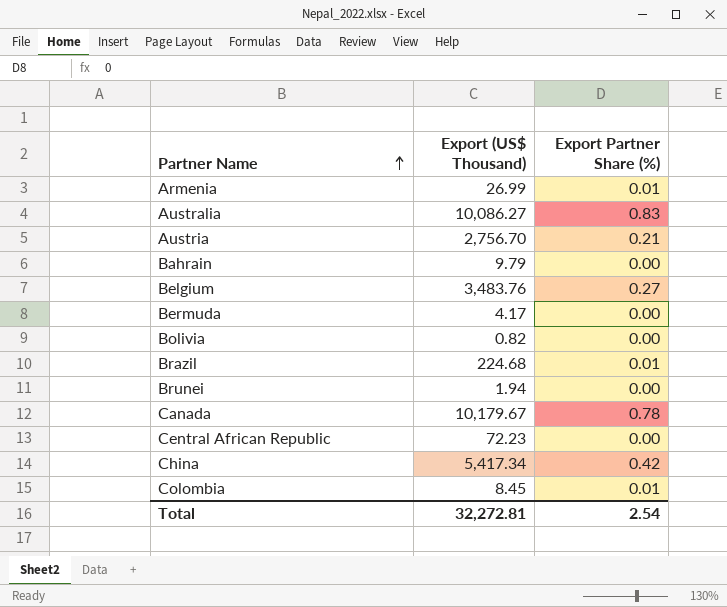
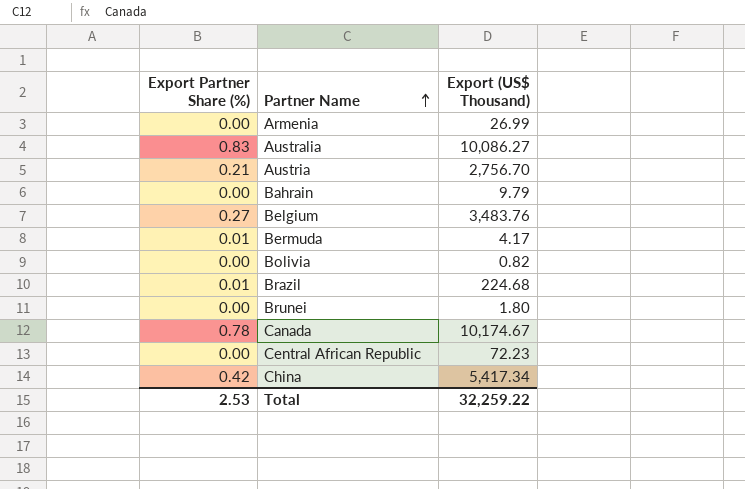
column Export Partner Share (%) | position: 3 -> 1
row Colombia: 8.45 | 0.01 -> none
Armenia | Export Partner Share (%): 0.01 -> 0.00
Bermuda | Export Partner Share (%): 0.00 -> 0.01
Brunei | Export (US$ Thousand): 1.94 -> 1.80
Canada | Export (US$ Thousand): 10,179.67 -> 10,174.67
Total | Export Partner Share (%): 2.54 -> 2.53
Total | Export (US$ Thousand): 32,272.81 -> 32,259.22

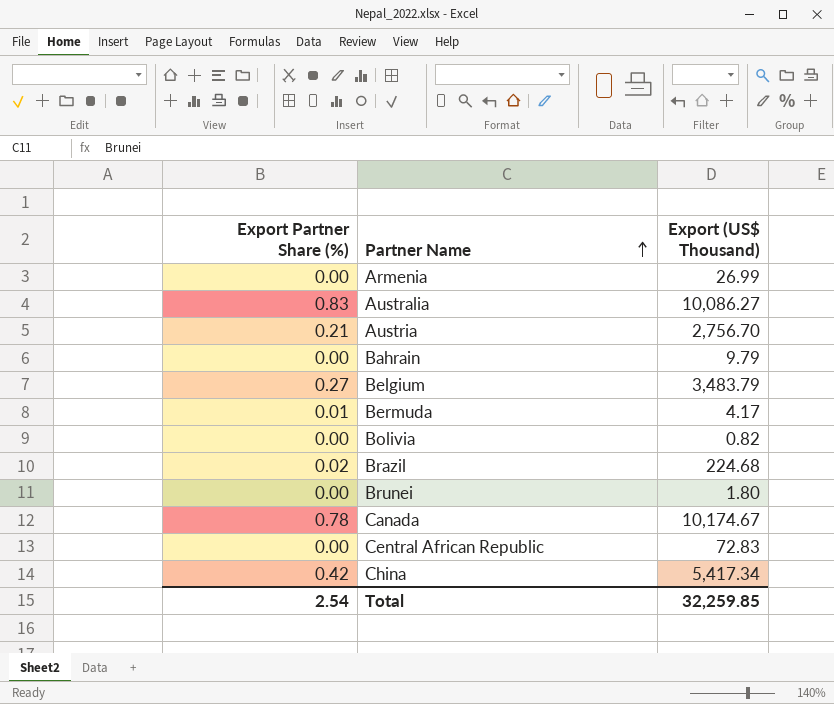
Belgium | Export (US$ Thousand): 3,483.76 -> 3,483.79
Brazil | Export Partner Share (%): 0.01 -> 0.02
Central African Republic | Export (US$ Thousand): 72.23 -> 72.83
Total | Export Partner Share (%): 2.53 -> 2.54
Total | Export (US$ Thousand): 32,259.22 -> 32,259.85

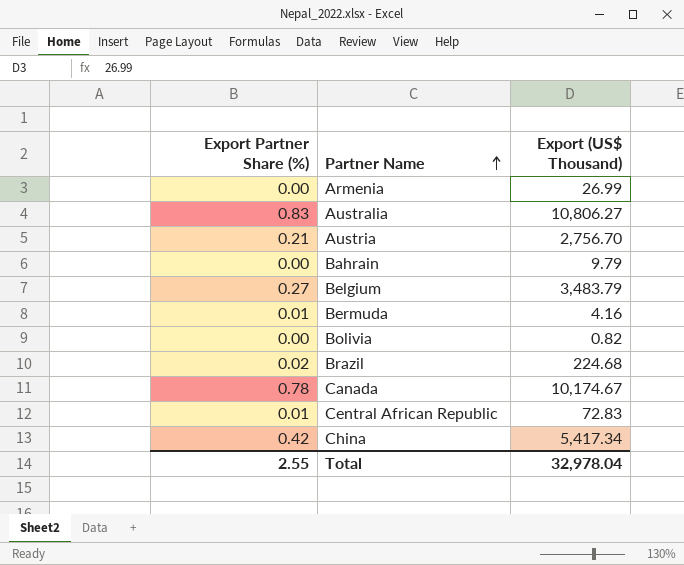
row Brunei: 0.00 | 1.80 -> none
Australia | Export (US$ Thousand): 10,086.27 -> 10,806.27
Bermuda | Export (US$ Thousand): 4.17 -> 4.16
Central African Republic | Export Partner Share (%): 0.00 -> 0.01
Total | Export Partner Share (%): 2.54 -> 2.55
Total | Export (US$ Thousand): 32,259.85 -> 32,978.04

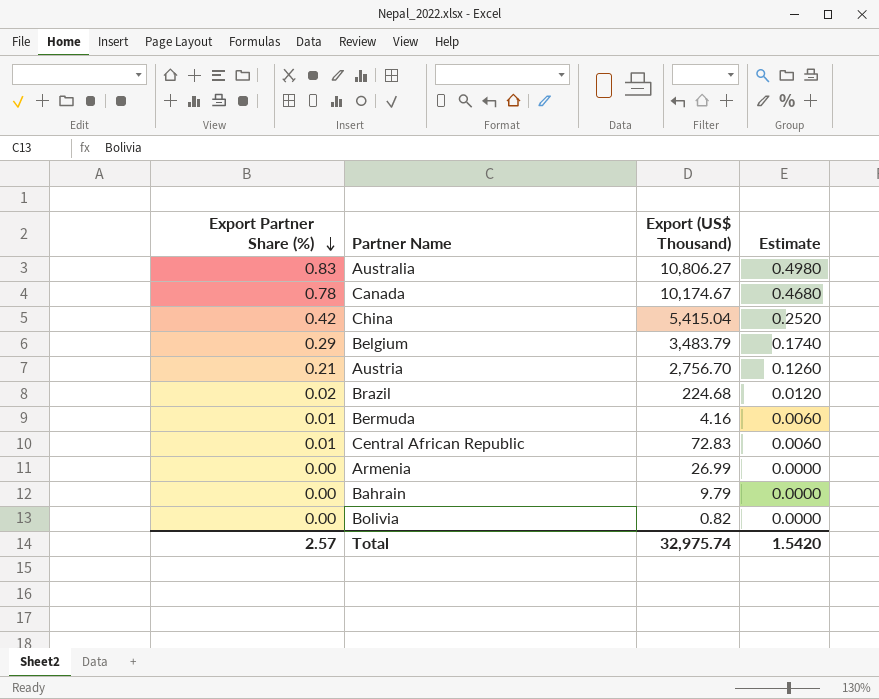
row order: Partner Name ascending -> Export Partner Share (%) descending
column Estimate | formula: none -> [Export Partner Share (%)] * 0.6
China | Export (US$ Thousand): 5,417.34 -> 5,415.04
Belgium | Export Partner Share (%): 0.27 -> 0.29
Total | Export Partner Share (%): 2.55 -> 2.57
Total | Export (US$ Thousand): 32,978.04 -> 32,975.74

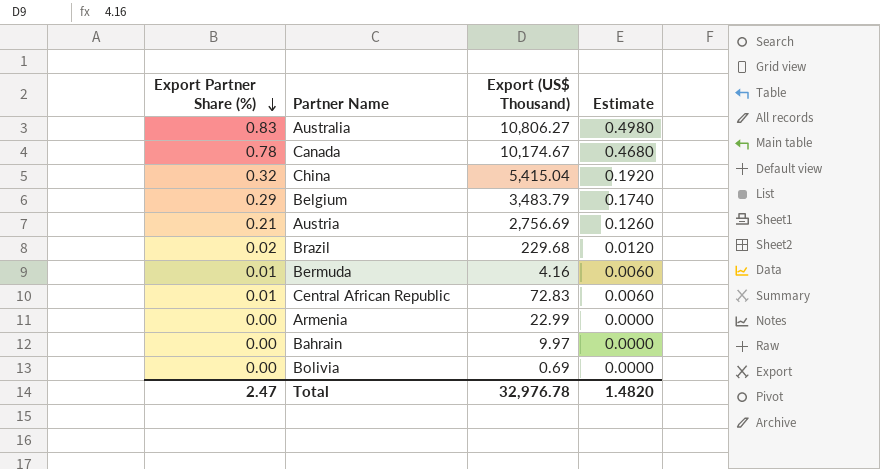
China | Export Partner Share (%): 0.42 -> 0.32
China | Estimate: 0.2520 -> 0.1920
Austria | Export (US$ Thousand): 2,756.70 -> 2,756.69
Brazil | Export (US$ Thousand): 224.68 -> 229.68
Armenia | Export (US$ Thousand): 26.99 -> 22.99
Bahrain | Export (US$ Thousand): 9.79 -> 9.97
Bolivia | Export (US$ Thousand): 0.82 -> 0.69
Total | Export Partner Share (%): 2.57 -> 2.47
Total | Export (US$ Thousand): 32,975.74 -> 32,976.78
Total | Estimate: 1.5420 -> 1.4820

